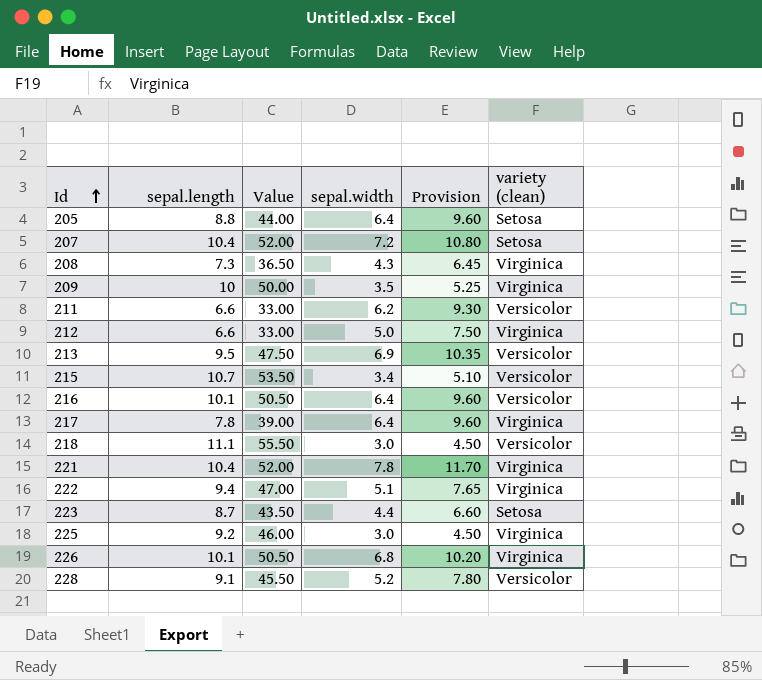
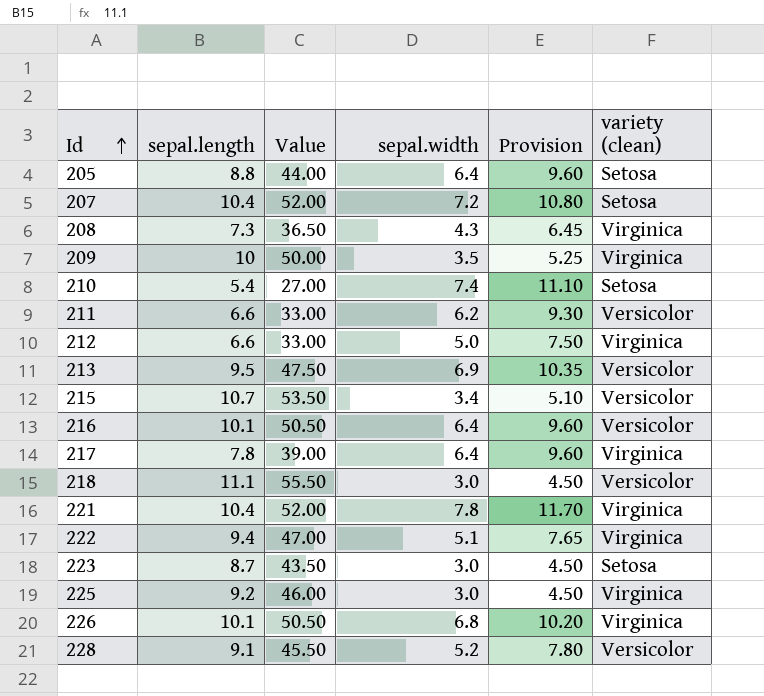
row 210: none -> 5.4 | 27.00 | 7.4 | 11.10 | Setosa
223 | sepal.width: 4.4 -> 3.0
223 | Provision: 6.60 -> 4.50

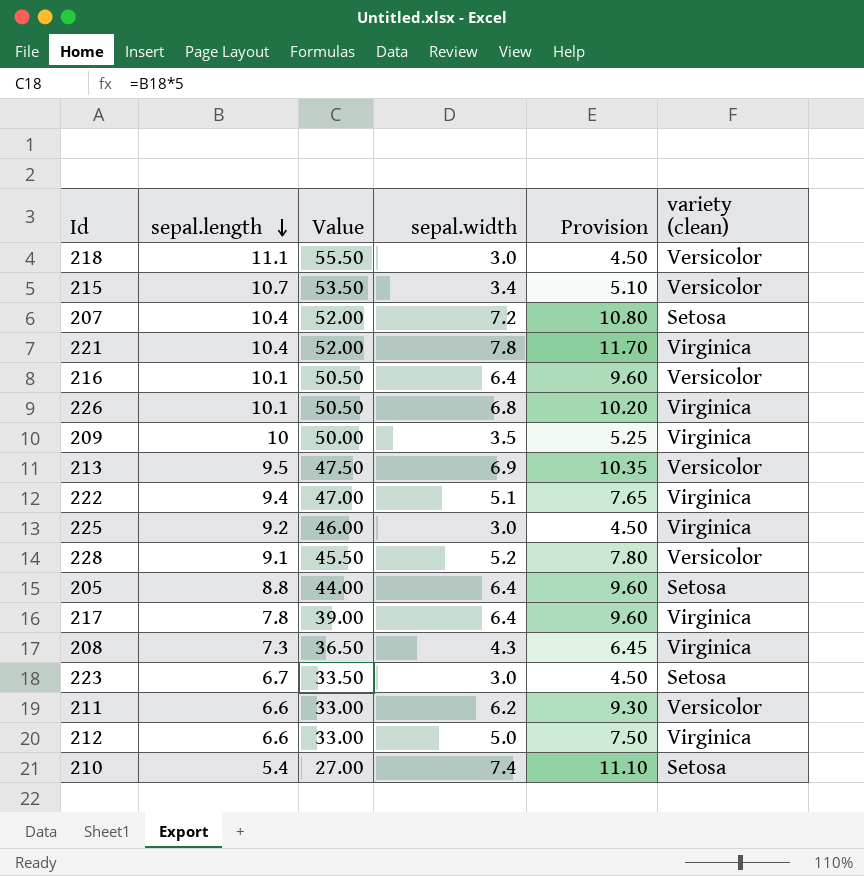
row order: Id ascending -> sepal.length descending
223 | sepal.length: 8.7 -> 6.7
223 | Value: 43.50 -> 33.50

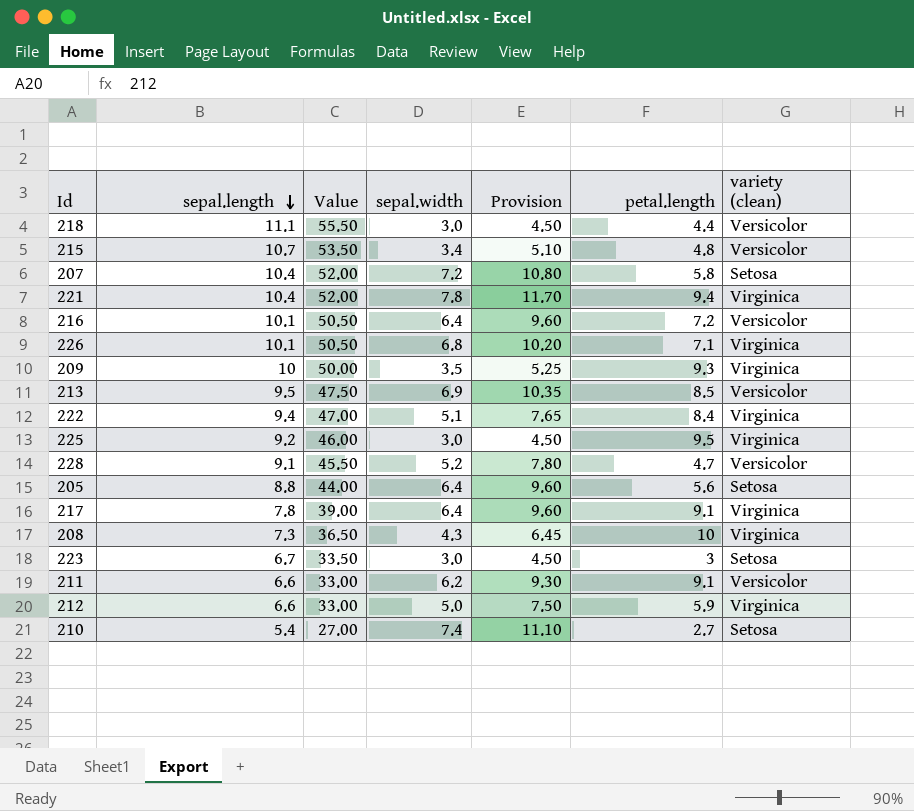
column petal.length | position: none -> 6

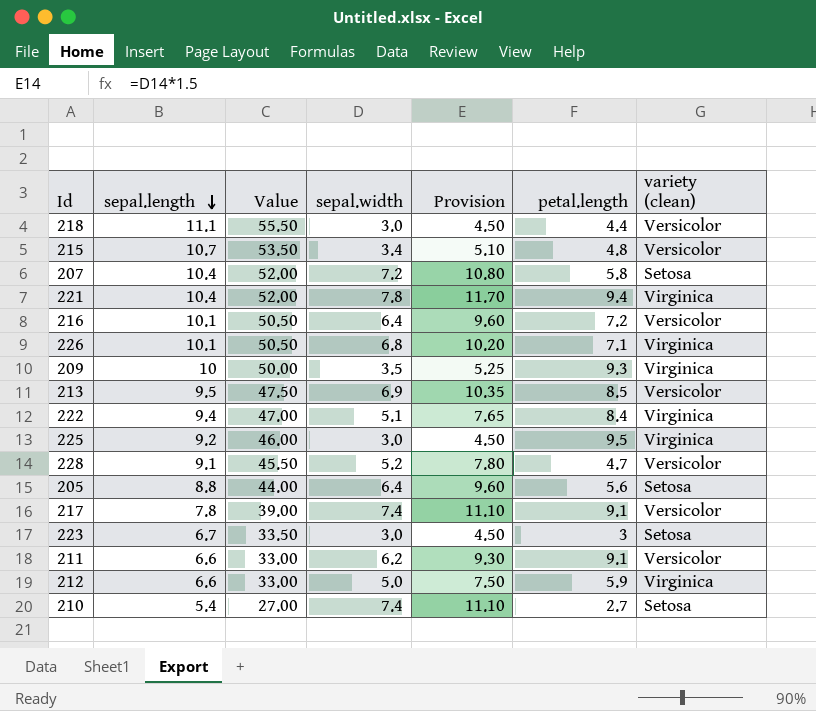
row 208: 7.3 | 36.50 | 4.3 | 6.45 | 10 | Virginica -> none
217 | sepal.width: 6.4 -> 7.4
217 | Provision: 9.60 -> 11.10
217 | variety (clean): Virginica -> Versicolor

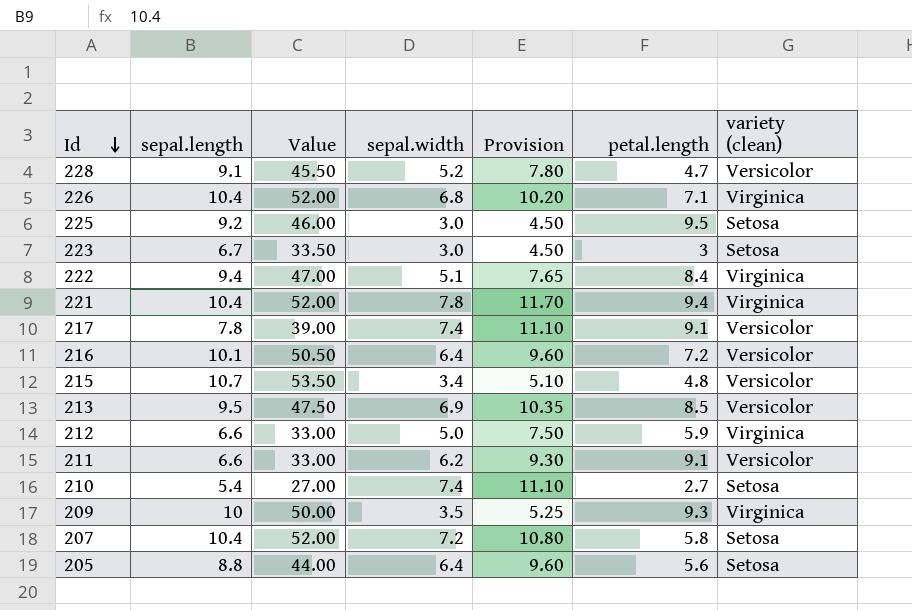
row order: sepal.length descending -> Id descending
row 218: 11.1 | 55.50 | 3.0 | 4.50 | 4.4 | Versicolor -> none
226 | sepal.length: 10.1 -> 10.4
226 | Value: 50.50 -> 52.00
225 | variety (clean): Virginica -> Setosa

